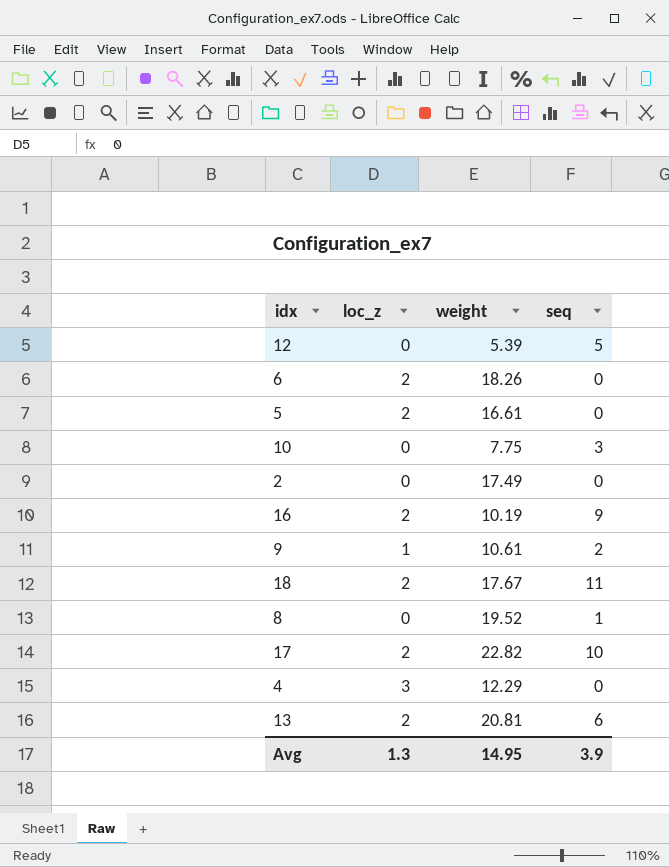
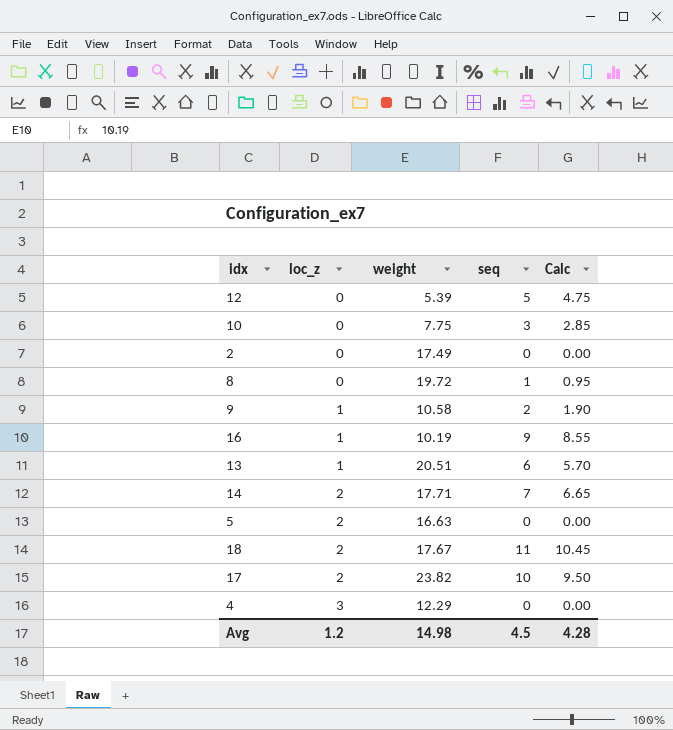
row order: none -> loc_z ascending
column Calc | formula: none -> [seq] * 0.95
row 6: 2 | 18.26 | 0 -> none
8 | weight: 19.52 -> 19.72
9 | weight: 10.61 -> 10.58
16 | loc_z: 2 -> 1
13 | loc_z: 2 -> 1
13 | weight: 20.81 -> 20.51
row 14: none -> 2 | 17.71 | 7 | 6.65
5 | weight: 16.61 -> 16.63
17 | weight: 22.82 -> 23.82
Avg | loc_z: 1.3 -> 1.2
Avg | weight: 14.95 -> 14.98
Avg | seq: 3.9 -> 4.5

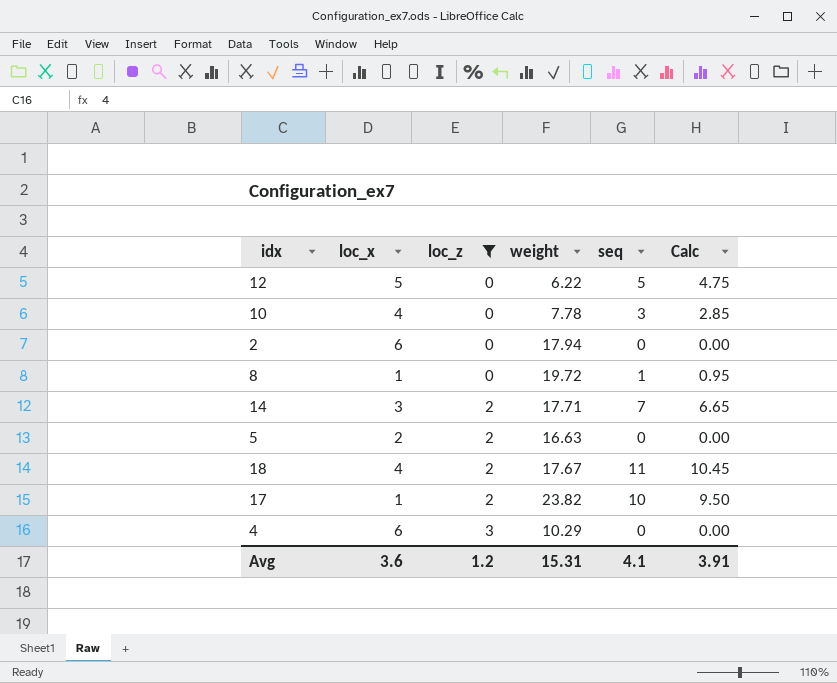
filter: none -> loc_z != 1
column loc_x | position: none -> 2
12 | weight: 5.39 -> 6.22
10 | weight: 7.75 -> 7.78
2 | weight: 17.49 -> 17.94
4 | weight: 12.29 -> 10.29
Avg | weight: 14.98 -> 15.31
Avg | seq: 4.5 -> 4.1
Avg | Calc: 4.28 -> 3.91

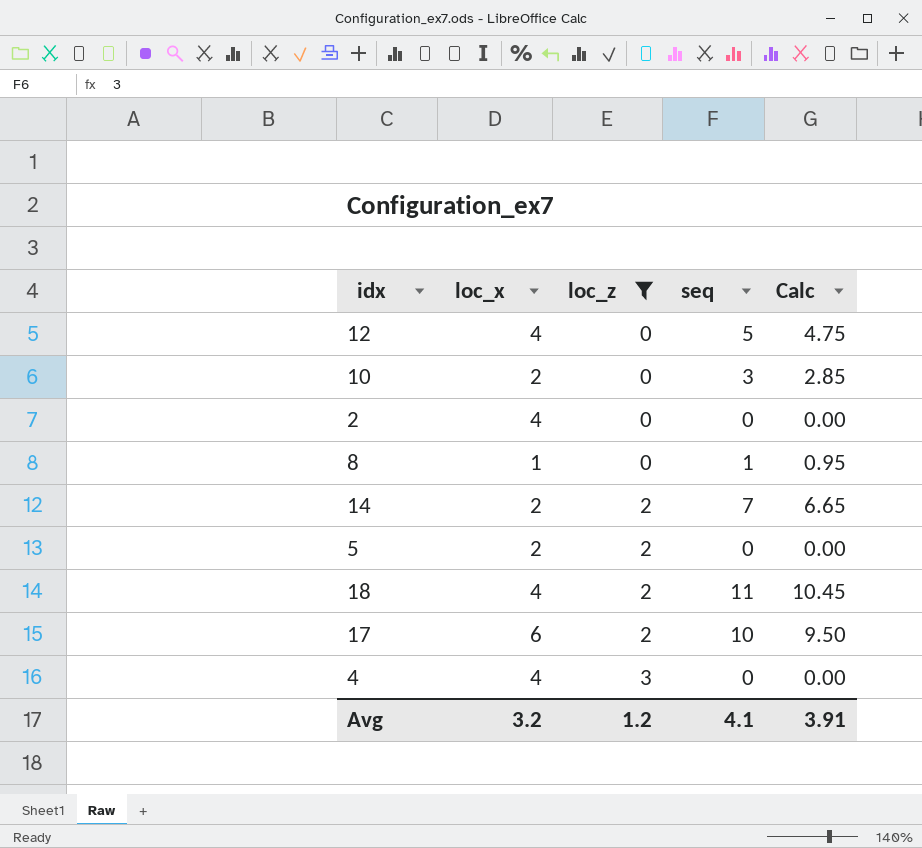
column weight | position: 4 -> none
12 | loc_x: 5 -> 4
10 | loc_x: 4 -> 2
2 | loc_x: 6 -> 4
14 | loc_x: 3 -> 2
17 | loc_x: 1 -> 6
4 | loc_x: 6 -> 4
Avg | loc_x: 3.6 -> 3.2

